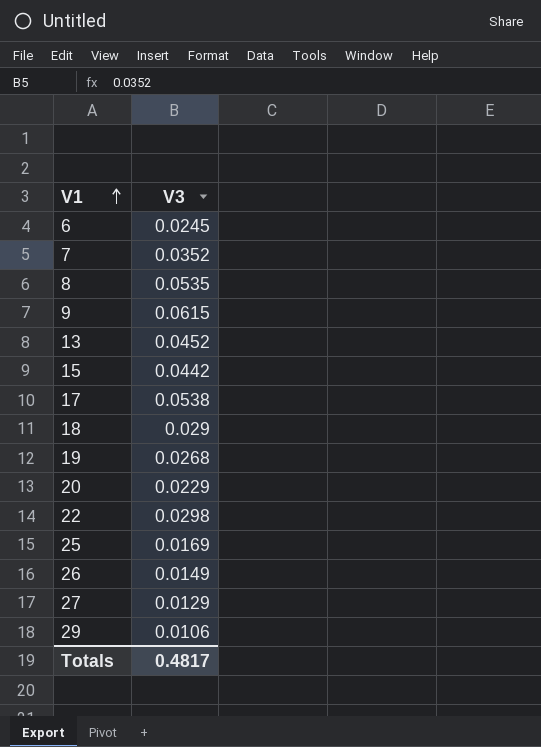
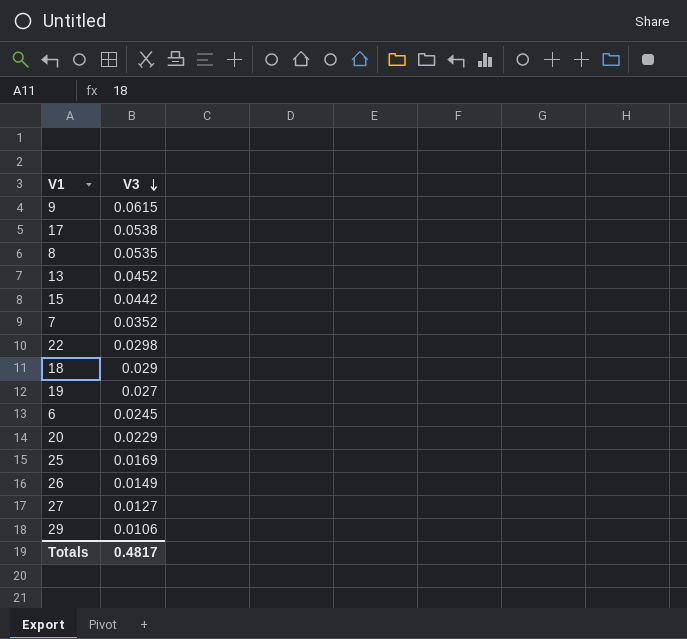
row order: V1 ascending -> V3 descending
19 | V3: 0.0268 -> 0.027
27 | V3: 0.0129 -> 0.0127

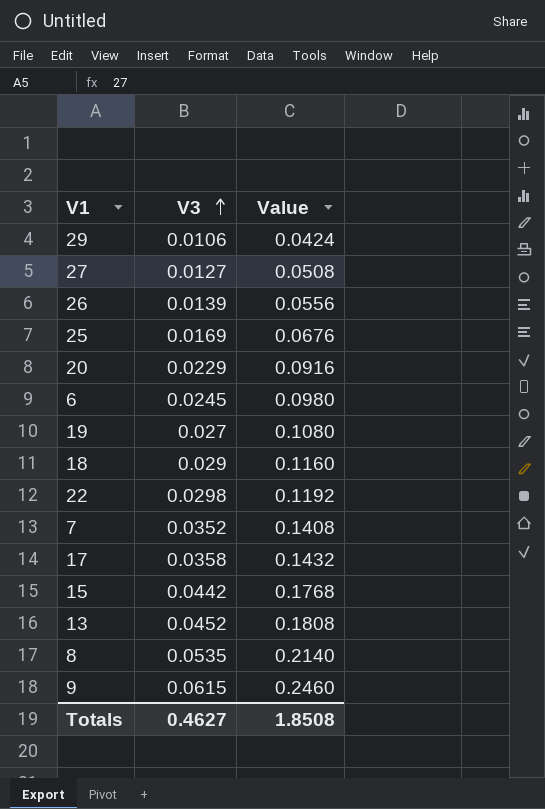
row order: V3 descending -> V3 ascending
column Value | formula: none -> [V3] * 4
26 | V3: 0.0149 -> 0.0139
17 | V3: 0.0538 -> 0.0358
Totals | V3: 0.4817 -> 0.4627

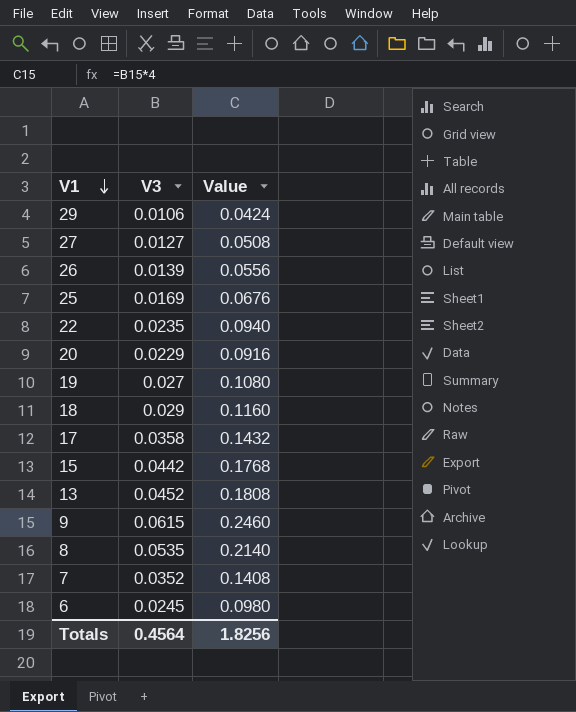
row order: V3 ascending -> V1 descending
22 | V3: 0.0298 -> 0.0235
22 | Value: 0.1192 -> 0.0940
Totals | V3: 0.4627 -> 0.4564
Totals | Value: 1.8508 -> 1.8256

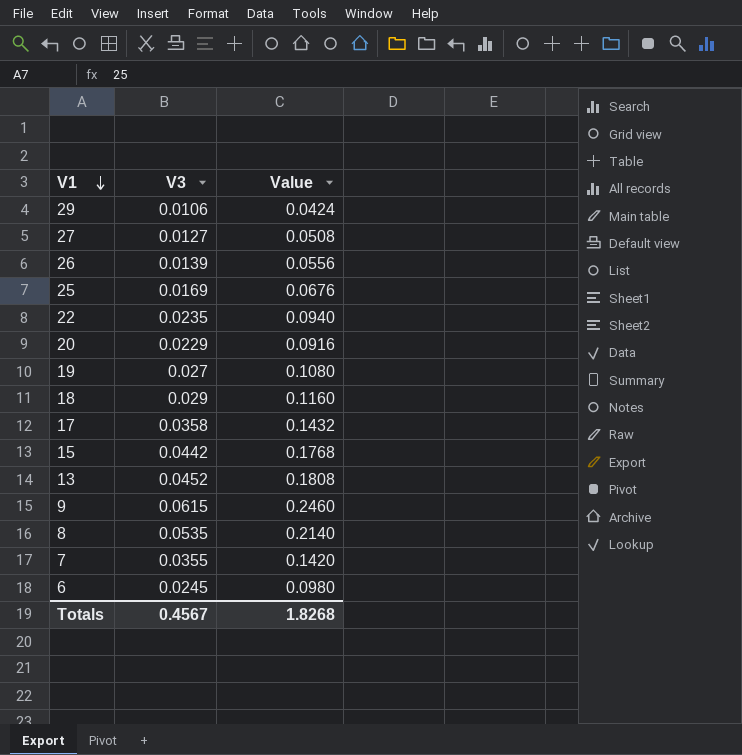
7 | V3: 0.0352 -> 0.0355
7 | Value: 0.1408 -> 0.1420
Totals | V3: 0.4564 -> 0.4567
Totals | Value: 1.8256 -> 1.8268

